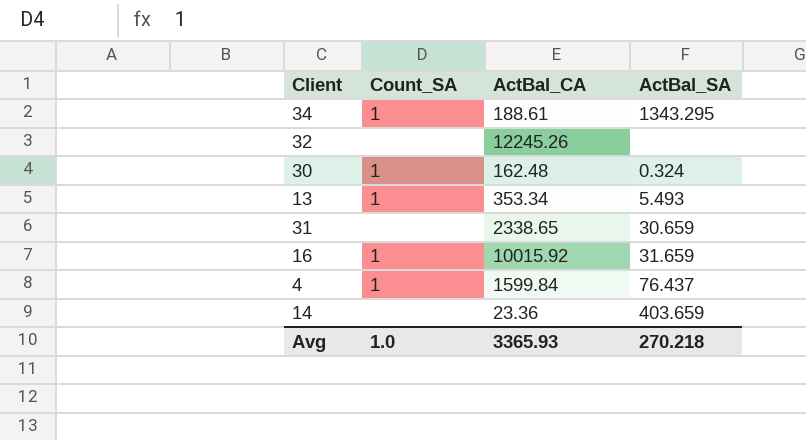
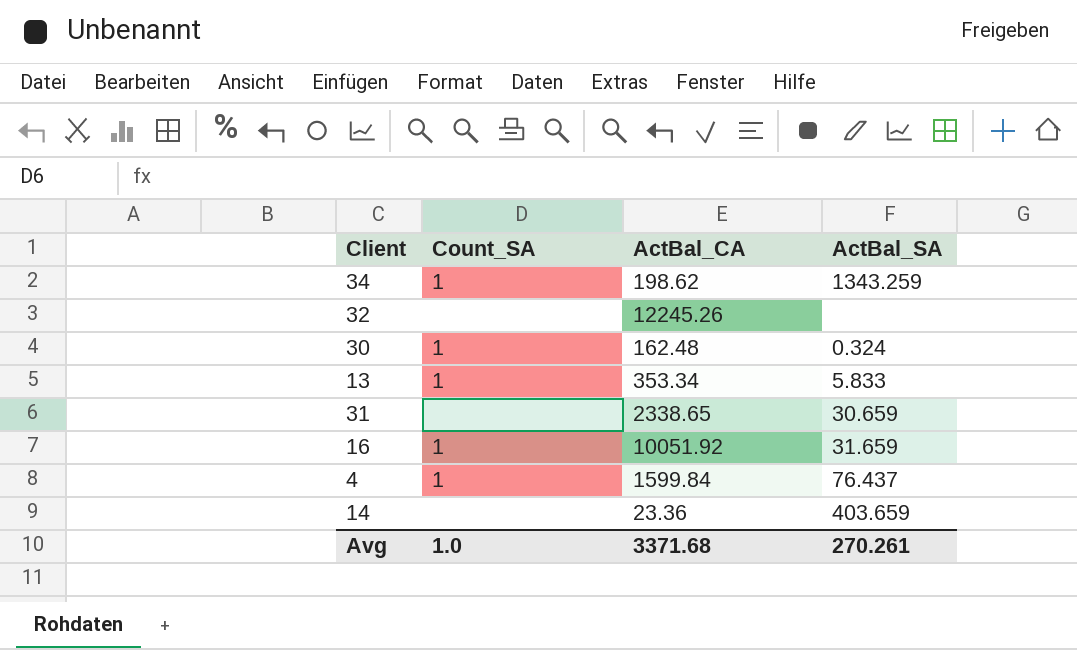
34 | ActBal_CA: 188.61 -> 198.62
34 | ActBal_SA: 1343.295 -> 1343.259
13 | ActBal_SA: 5.493 -> 5.833
16 | ActBal_CA: 10015.92 -> 10051.92
Avg | ActBal_CA: 3365.93 -> 3371.68
Avg | ActBal_SA: 270.218 -> 270.261

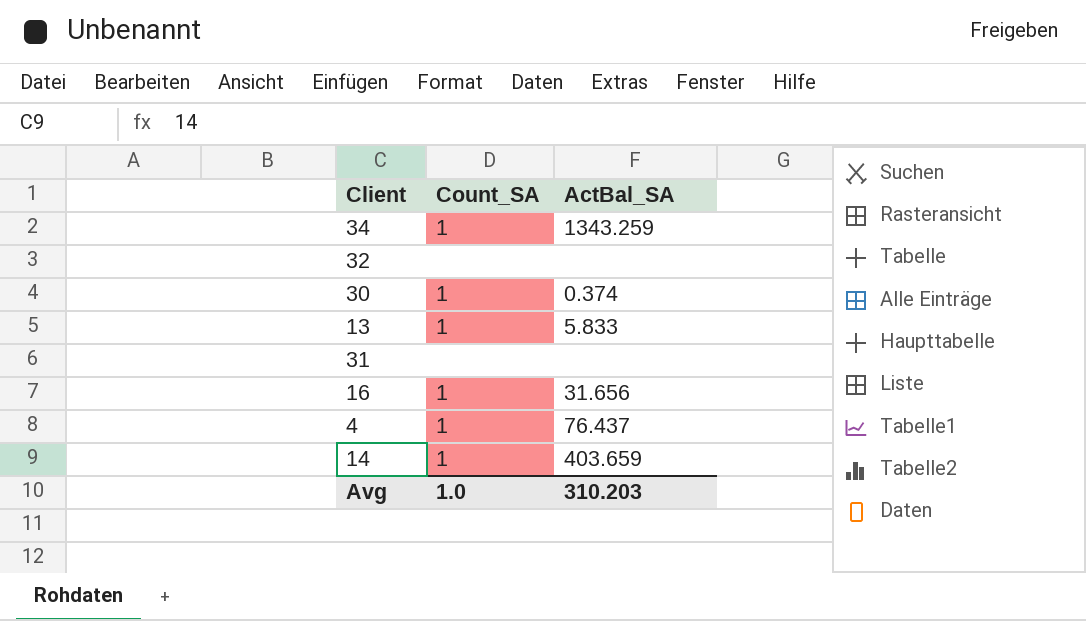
column ActBal_CA | position: 3 -> none
30 | ActBal_SA: 0.324 -> 0.374
31 | ActBal_SA: 30.659 -> none
16 | ActBal_SA: 31.659 -> 31.656
14 | Count_SA: none -> 1
Avg | ActBal_SA: 270.261 -> 310.203

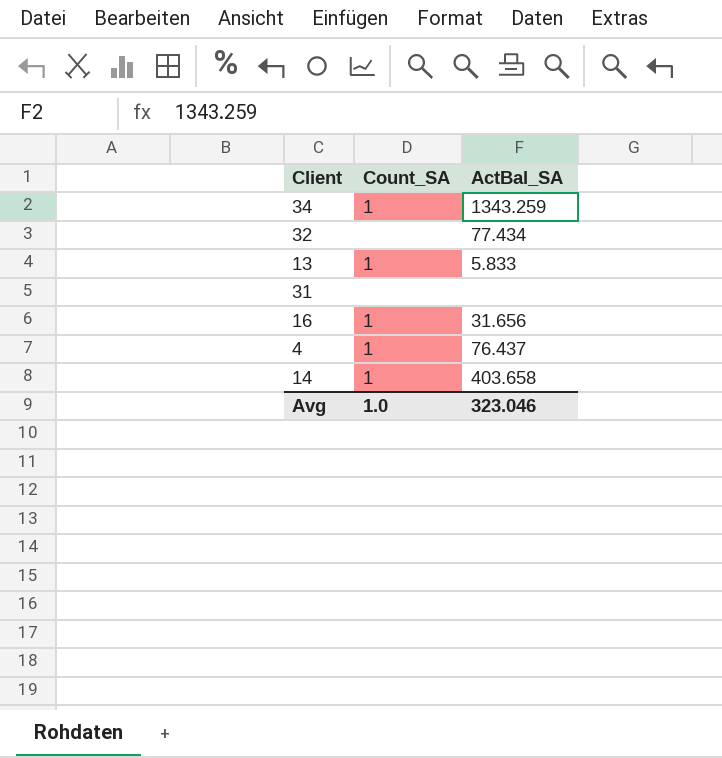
row 30: 1 | 0.374 -> none
32 | ActBal_SA: none -> 77.434
14 | ActBal_SA: 403.659 -> 403.658
Avg | ActBal_SA: 310.203 -> 323.046

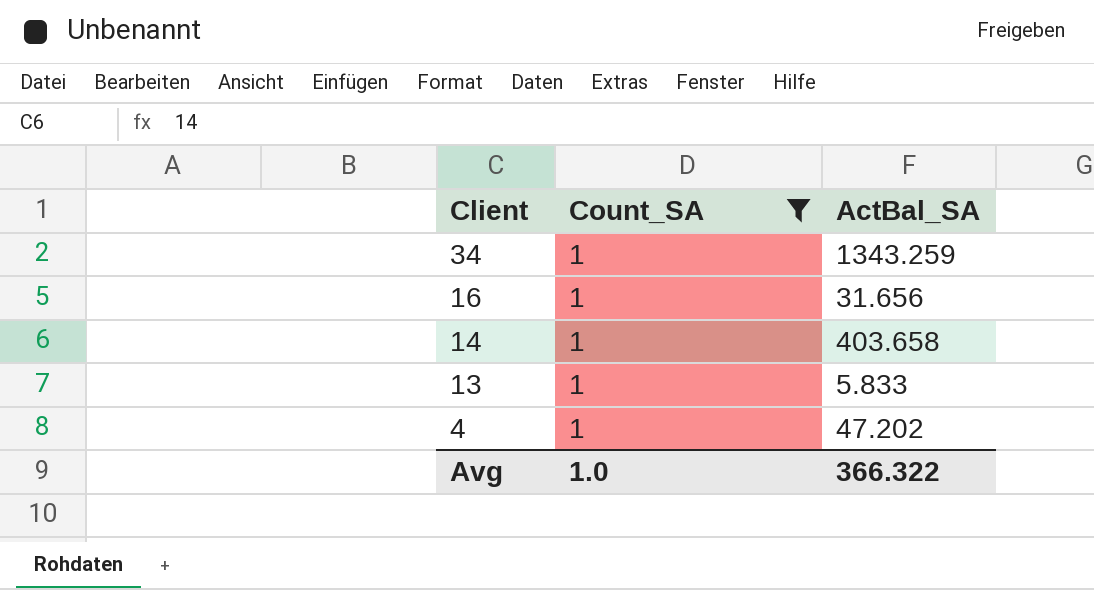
filter: none -> Count_SA = 1
row order: none -> Client descending
4 | ActBal_SA: 76.437 -> 47.202
Avg | ActBal_SA: 323.046 -> 366.322

